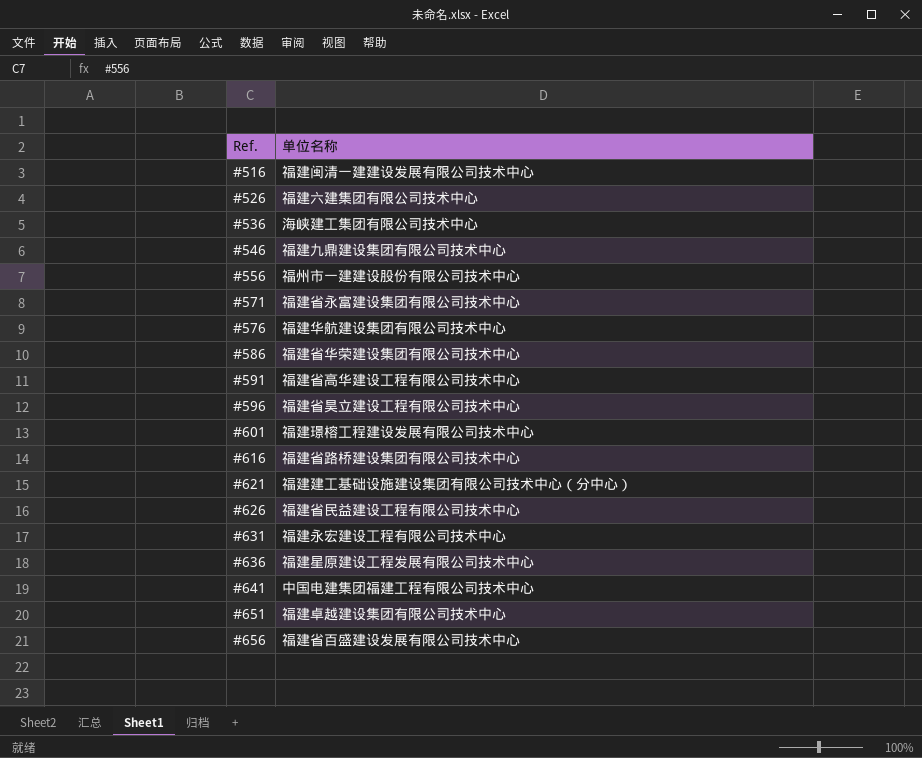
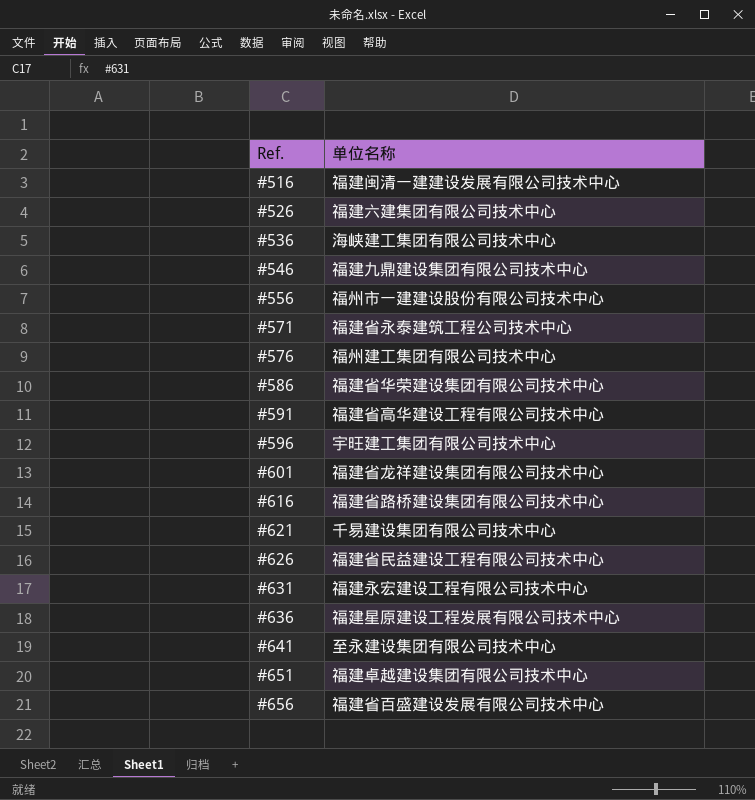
#571 | 单位名称: 福建省永富建设集团有限公司技术中心 -> 福建省永泰建筑工程公司技术中心
#576 | 单位名称: 福建华航建设集团有限公司技术中心 -> 福州建工集团有限公司技术中心
#596 | 单位名称: 福建省昊立建设工程有限公司技术中心 -> 宇旺建工集团有限公司技术中心
#601 | 单位名称: 福建璟榕工程建设发展有限公司技术中心 -> 福建省龙祥建设集团有限公司技术中心
#621 | 单位名称: 福建建工基础设施建设集团有限公司技术中心（分中心） -> 千易建设集团有限公司技术中心
#641 | 单位名称: 中国电建集团福建工程有限公司技术中心 -> 至永建设集团有限公司技术中心

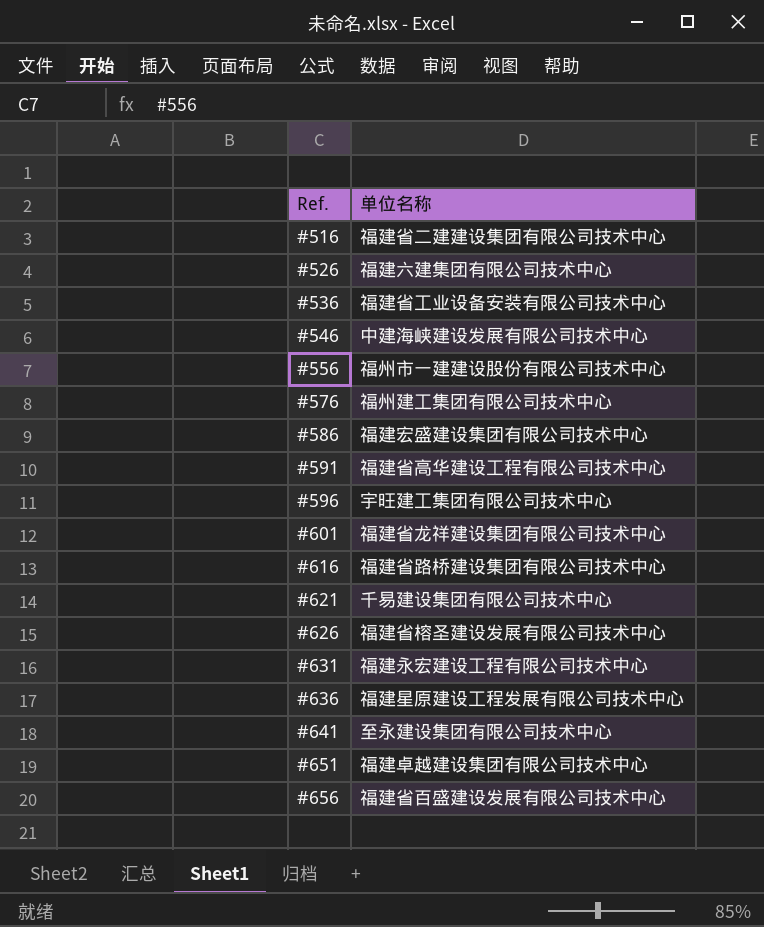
row #571: 福建省永泰建筑工程公司技术中心 -> none
#516 | 单位名称: 福建闽清一建建设发展有限公司技术中心 -> 福建省二建建设集团有限公司技术中心
#536 | 单位名称: 海峡建工集团有限公司技术中心 -> 福建省工业设备安装有限公司技术中心
#546 | 单位名称: 福建九鼎建设集团有限公司技术中心 -> 中建海峡建设发展有限公司技术中心
#586 | 单位名称: 福建省华荣建设集团有限公司技术中心 -> 福建宏盛建设集团有限公司技术中心
#626 | 单位名称: 福建省民益建设工程有限公司技术中心 -> 福建省榕圣建设发展有限公司技术中心

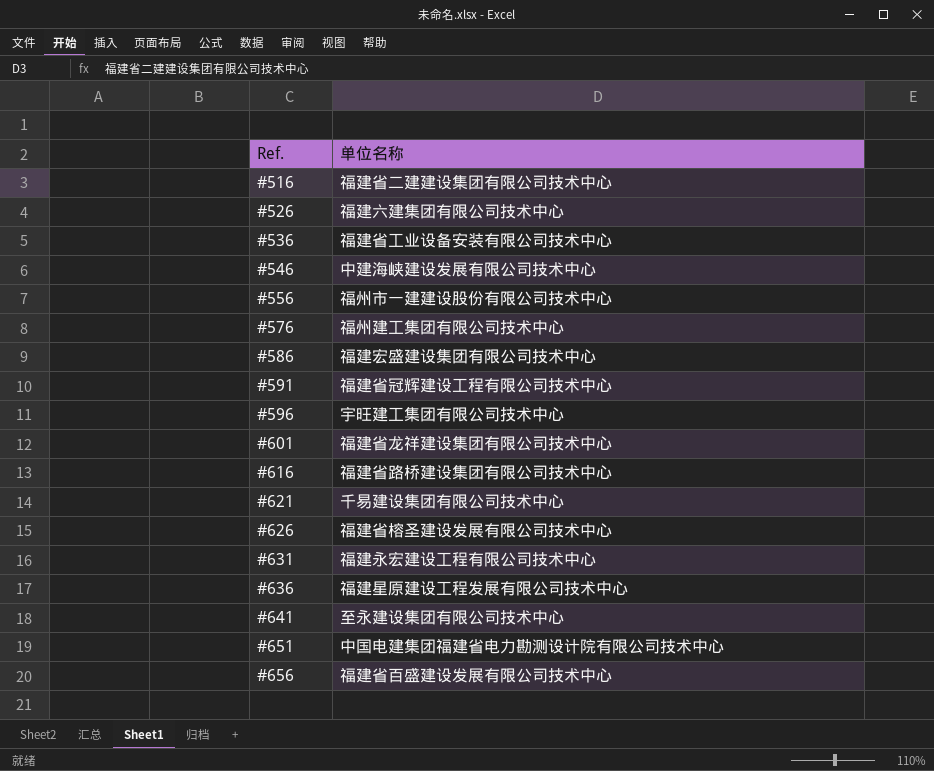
#591 | 单位名称: 福建省高华建设工程有限公司技术中心 -> 福建省冠辉建设工程有限公司技术中心
#651 | 单位名称: 福建卓越建设集团有限公司技术中心 -> 中国电建集团福建省电力勘测设计院有限公司技术中心

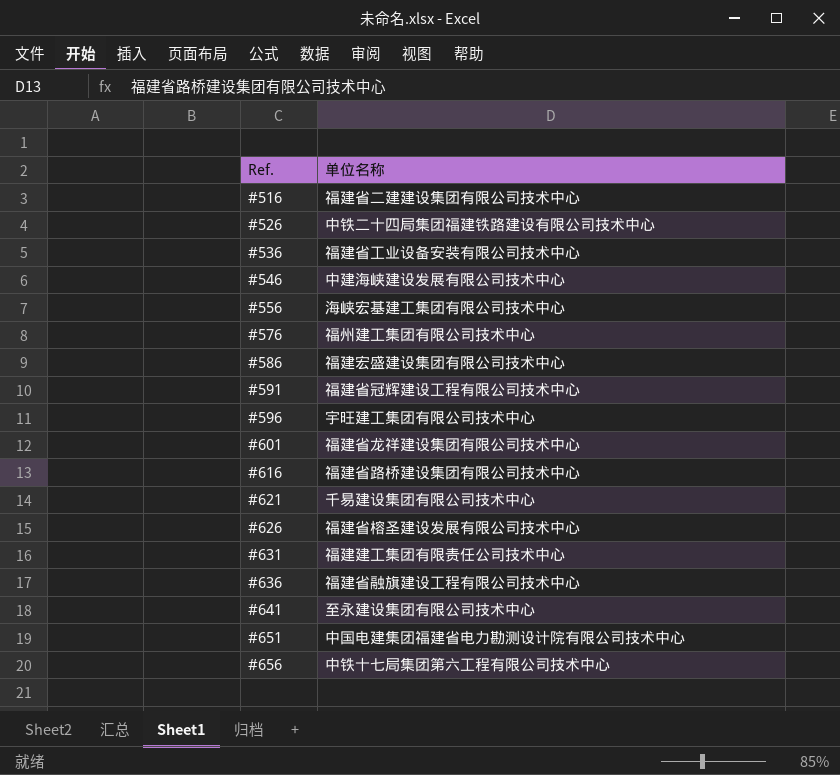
#526 | 单位名称: 福建六建集团有限公司技术中心 -> 中铁二十四局集团福建铁路建设有限公司技术中心
#556 | 单位名称: 福州市一建建设股份有限公司技术中心 -> 海峡宏基建工集团有限公司技术中心
#631 | 单位名称: 福建永宏建设工程有限公司技术中心 -> 福建建工集团有限责任公司技术中心
#636 | 单位名称: 福建星原建设工程发展有限公司技术中心 -> 福建省融旗建设工程有限公司技术中心
#656 | 单位名称: 福建省百盛建设发展有限公司技术中心 -> 中铁十七局集团第六工程有限公司技术中心

